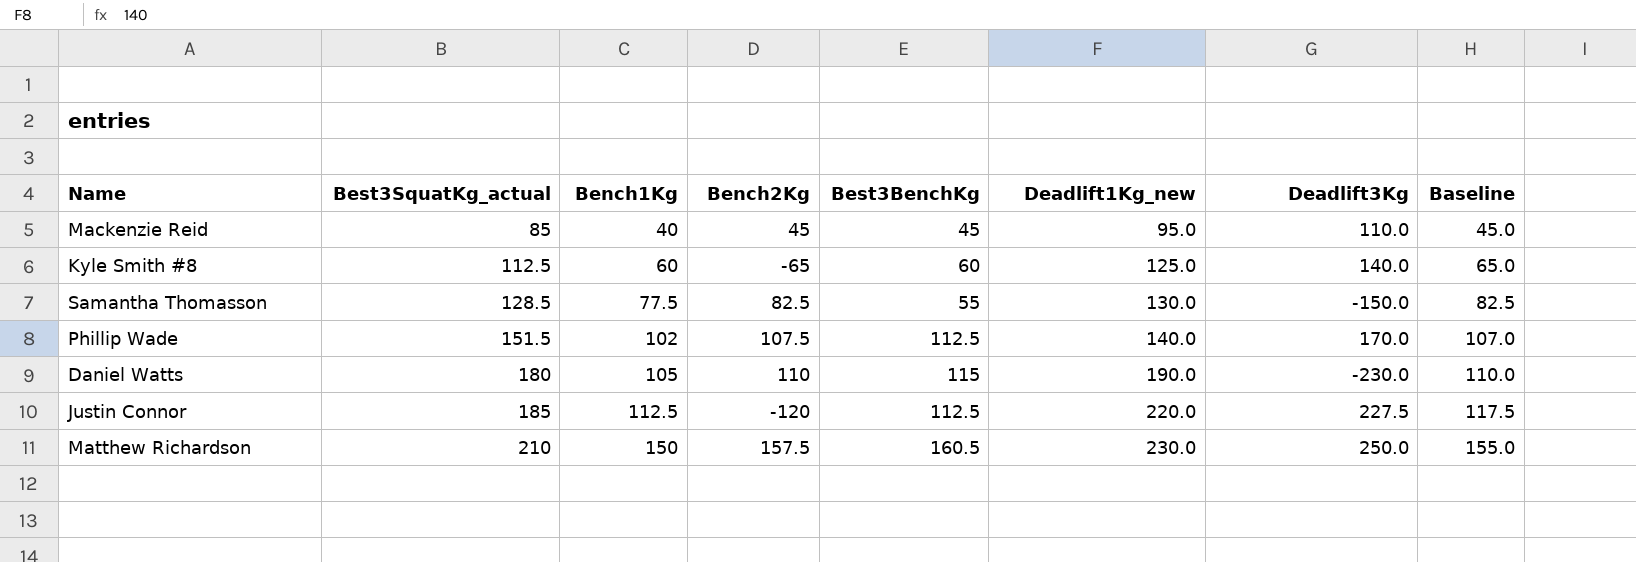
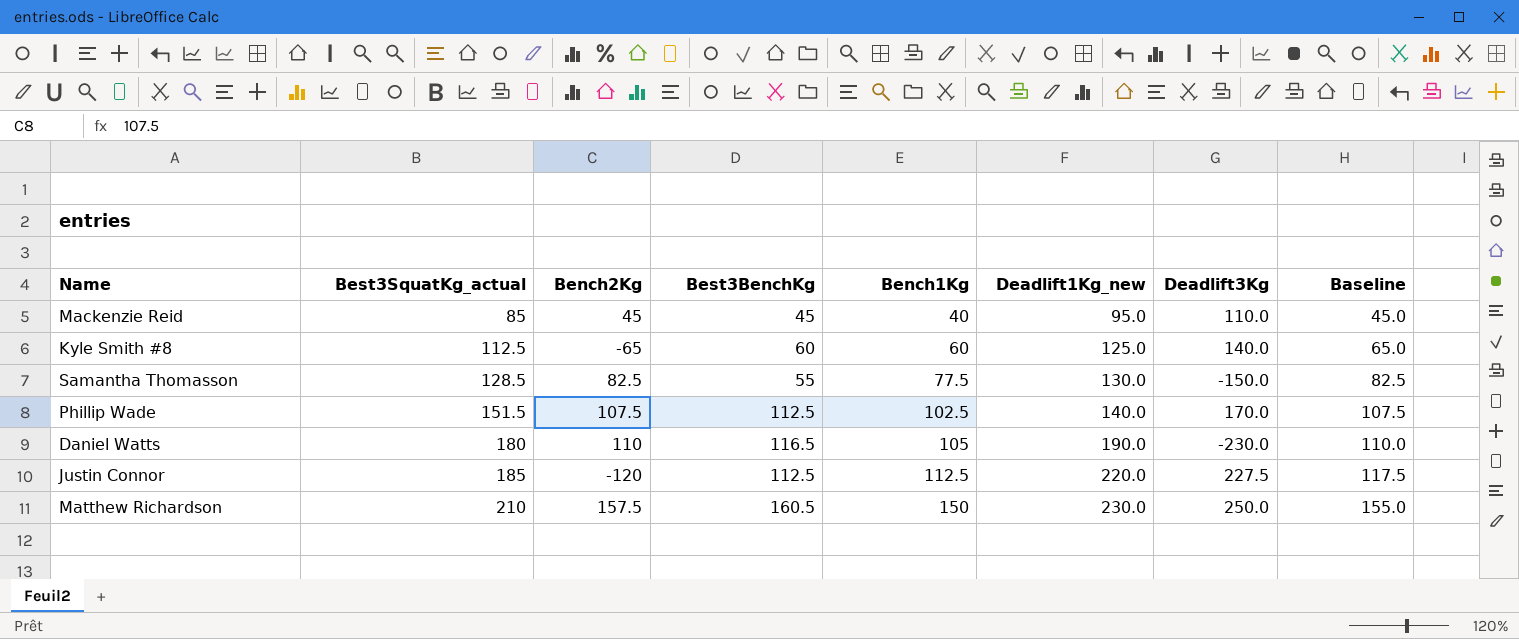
column Bench1Kg | position: 3 -> 5
Phillip Wade | Bench1Kg: 102 -> 102.5
Phillip Wade | Baseline: 107.0 -> 107.5
Daniel Watts | Best3BenchKg: 115 -> 116.5

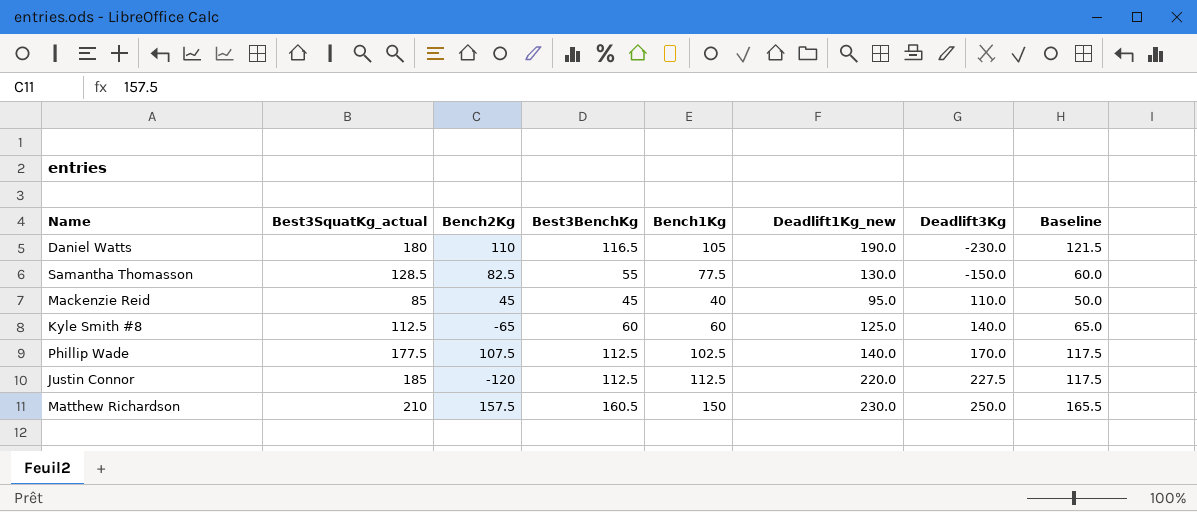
row order: Best3SquatKg_actual ascending -> Deadlift3Kg ascending
column Baseline | formula: [Bench1Kg] + 5 -> [Best3BenchKg] + 5
Phillip Wade | Best3SquatKg_actual: 151.5 -> 177.5

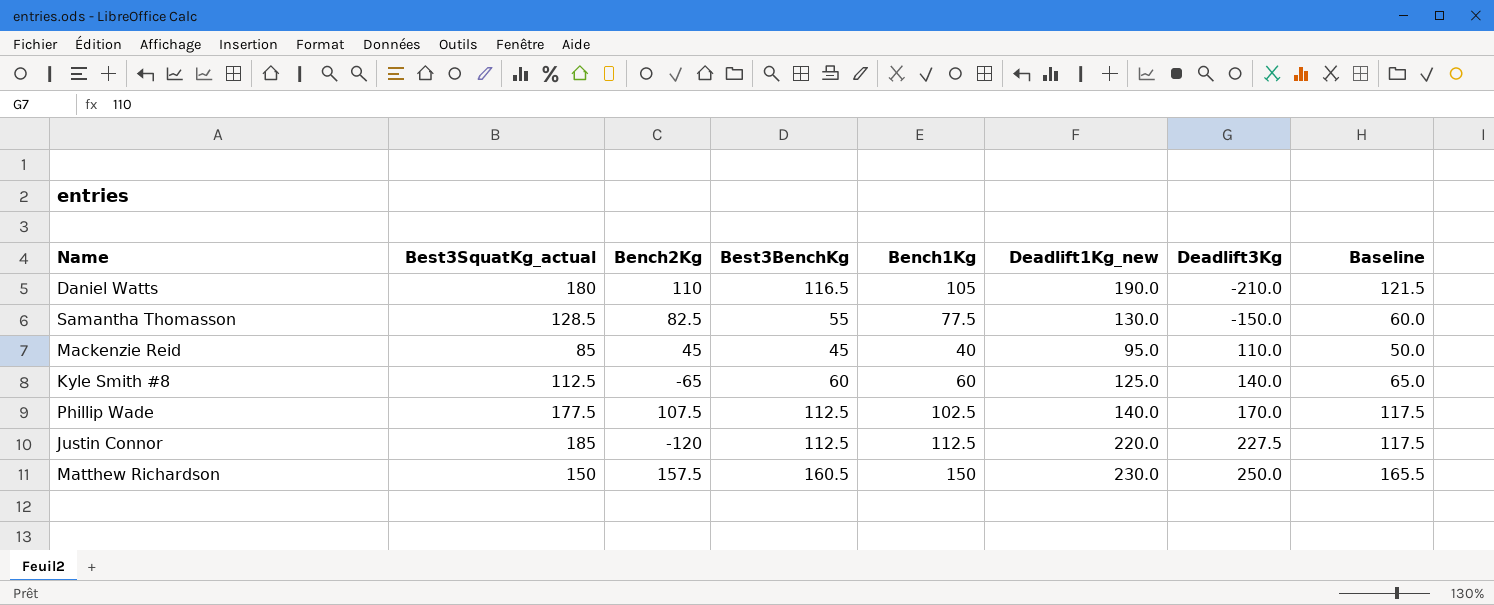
Daniel Watts | Deadlift3Kg: -230.0 -> -210.0
Matthew Richardson | Best3SquatKg_actual: 210 -> 150

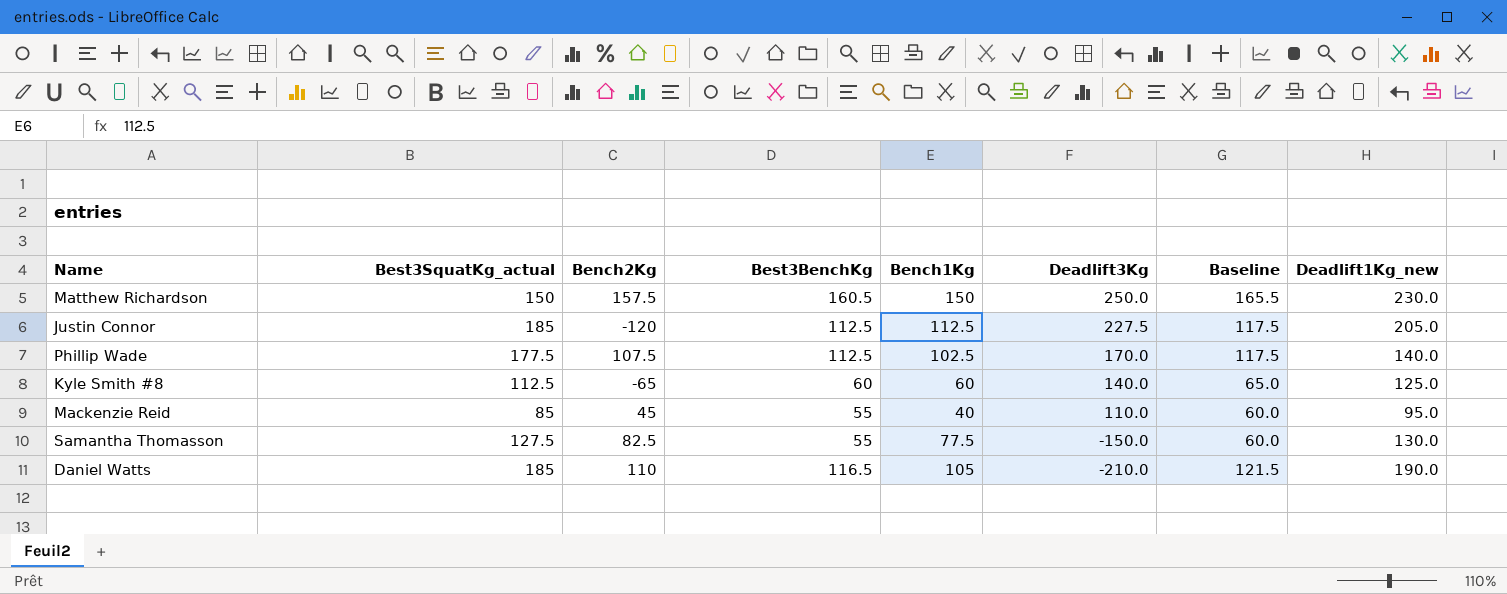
row order: Deadlift3Kg ascending -> Deadlift3Kg descending
column Deadlift1Kg_new | position: 6 -> 8
Justin Connor | Deadlift1Kg_new: 220.0 -> 205.0
Mackenzie Reid | Best3BenchKg: 45 -> 55
Mackenzie Reid | Baseline: 50.0 -> 60.0
Samantha Thomasson | Best3SquatKg_actual: 128.5 -> 127.5
Daniel Watts | Best3SquatKg_actual: 180 -> 185

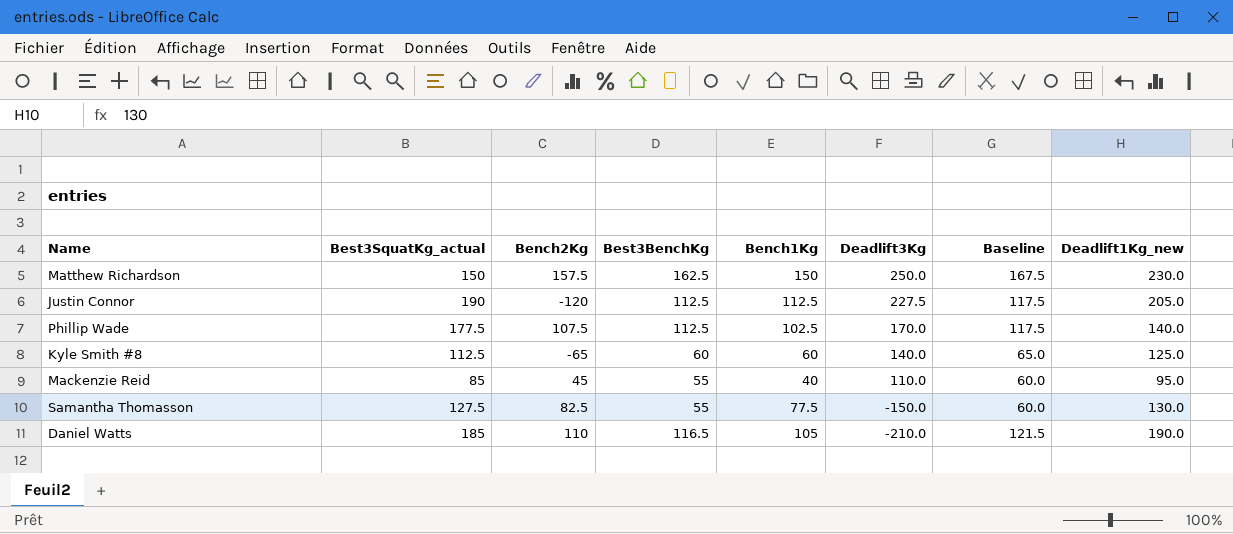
Matthew Richardson | Best3BenchKg: 160.5 -> 162.5
Matthew Richardson | Baseline: 165.5 -> 167.5
Justin Connor | Best3SquatKg_actual: 185 -> 190

